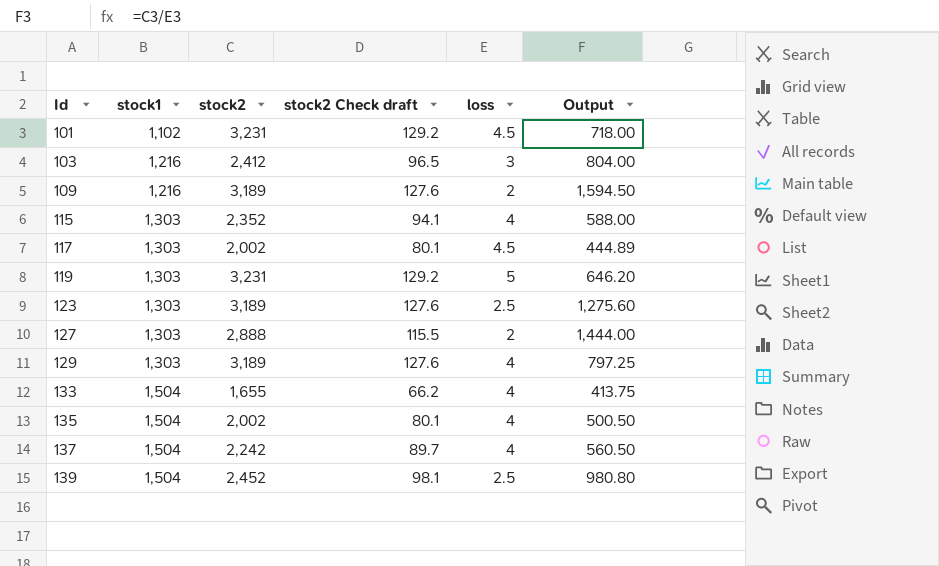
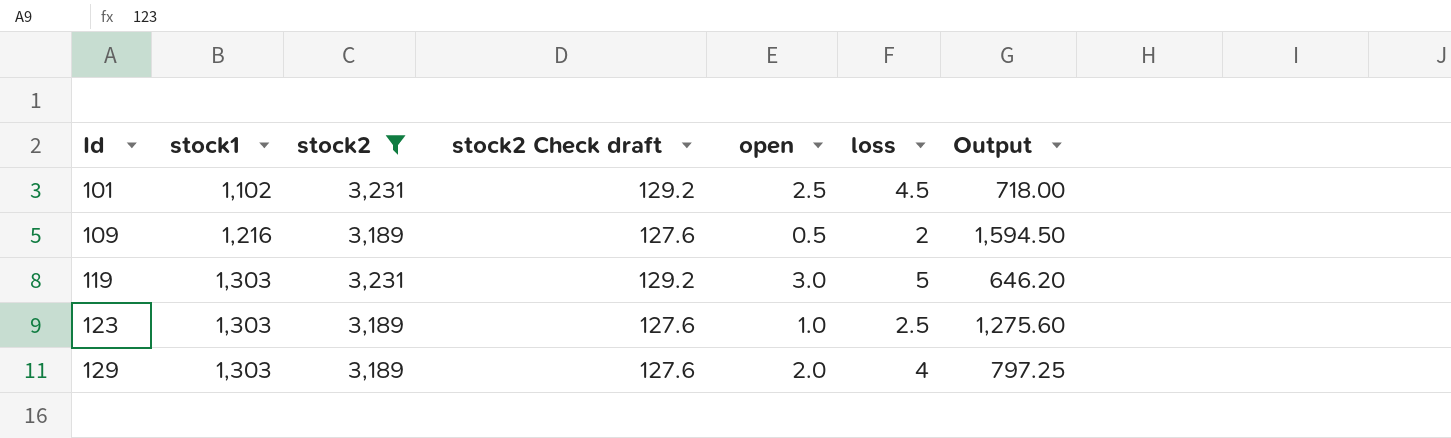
filter: none -> stock2 >= 3,189
column open | position: none -> 5

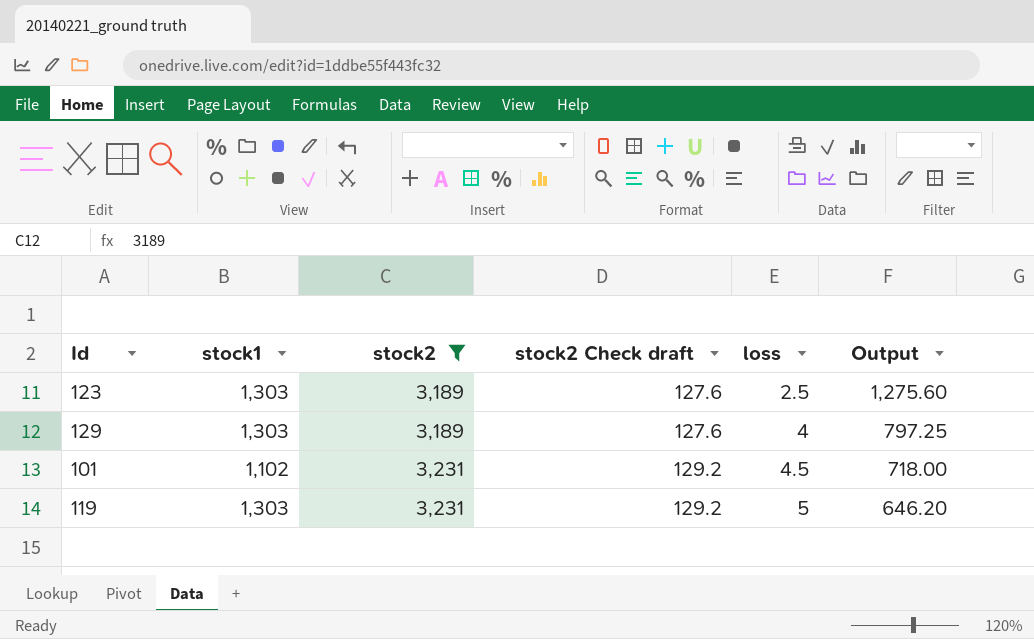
row order: Id ascending -> stock2 ascending
column open | position: 5 -> none
row 109: 1,216 | 3,189 | 127.6 | 0.5 | 2 | 1,594.50 -> none

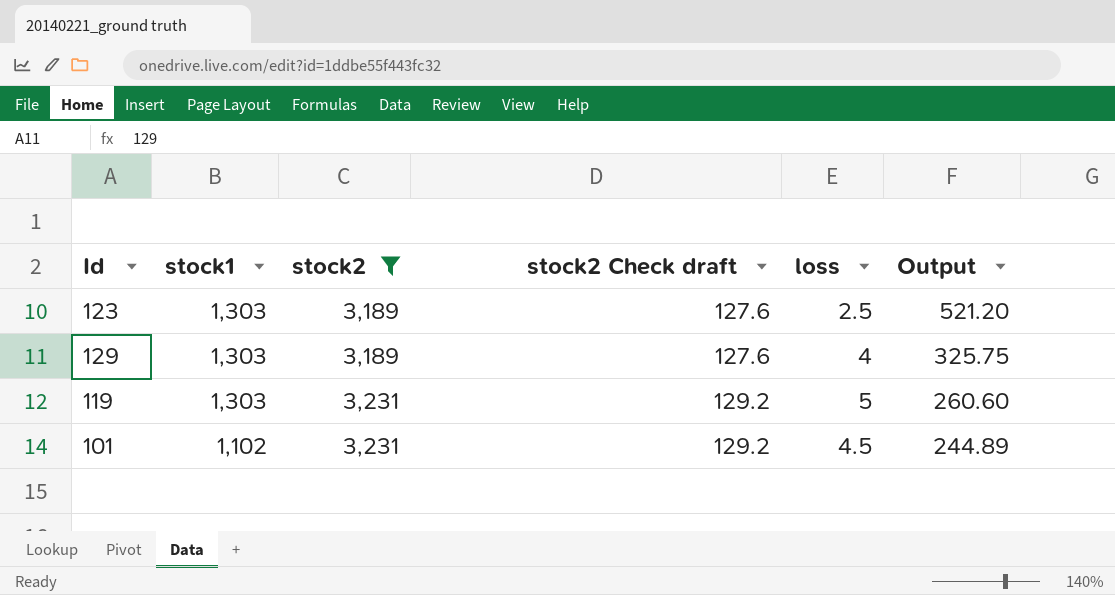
row order: stock2 ascending -> stock1 descending
column Output | formula: [stock2] / [loss] -> [stock1] / [loss]

